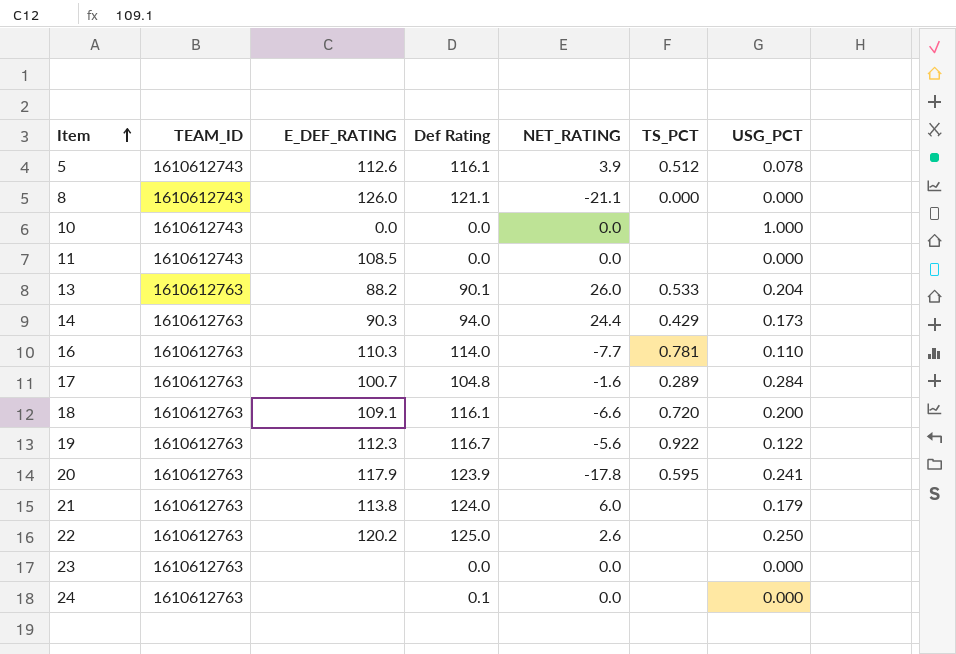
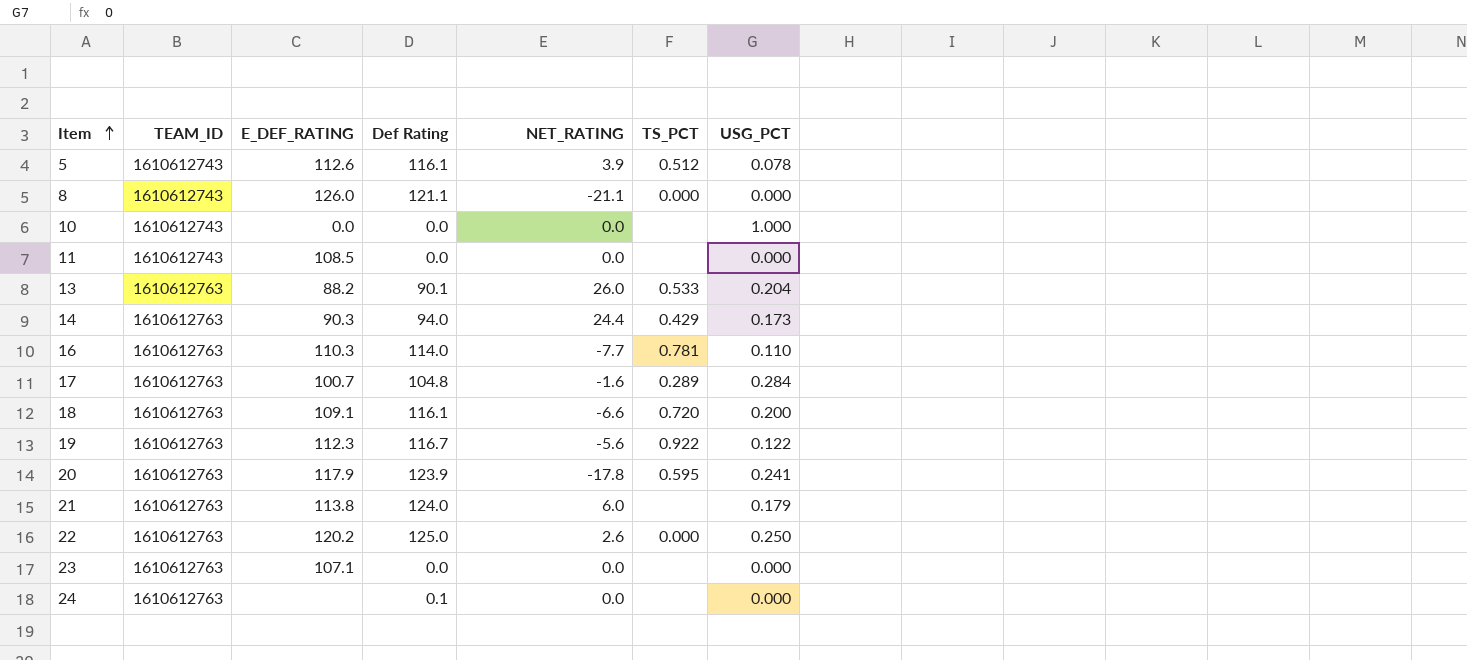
22 | TS_PCT: none -> 0.000
23 | E_DEF_RATING: none -> 107.1

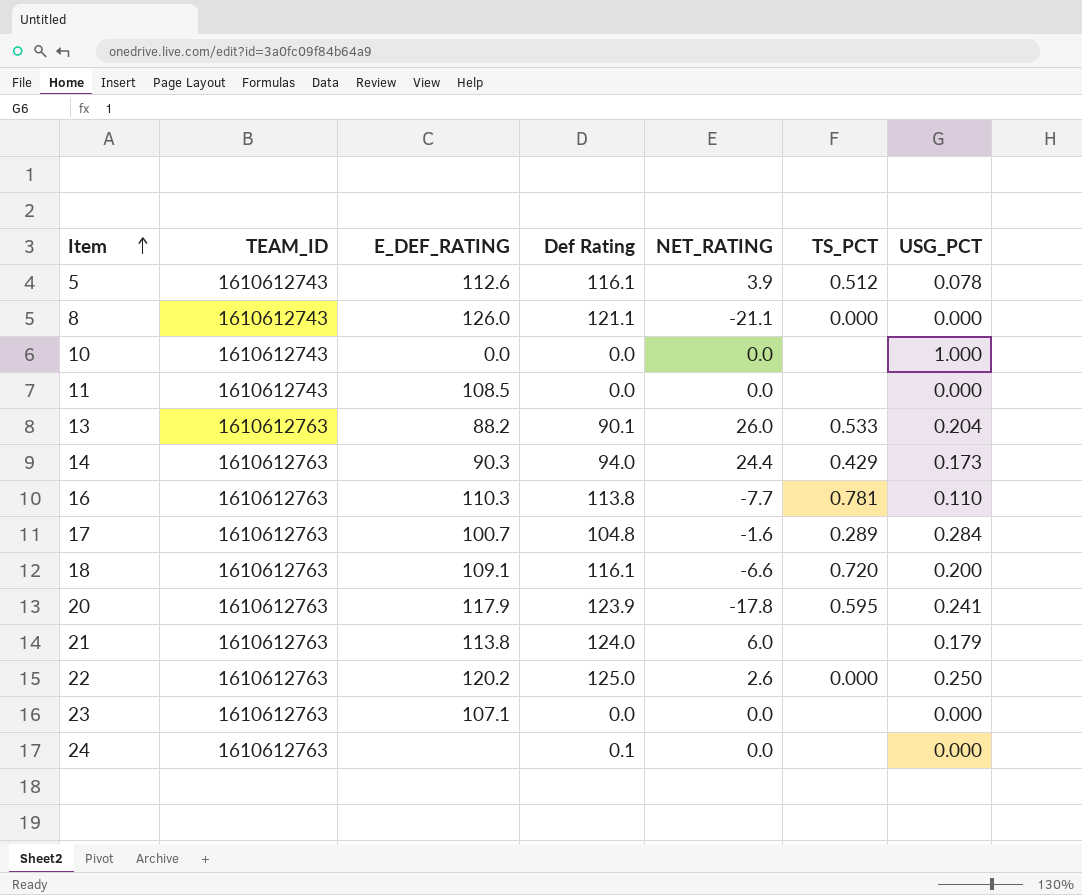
row 19: 1610612763 | 112.3 | 116.7 | -5.6 | 0.922 | 0.122 -> none
16 | Def Rating: 114.0 -> 113.8

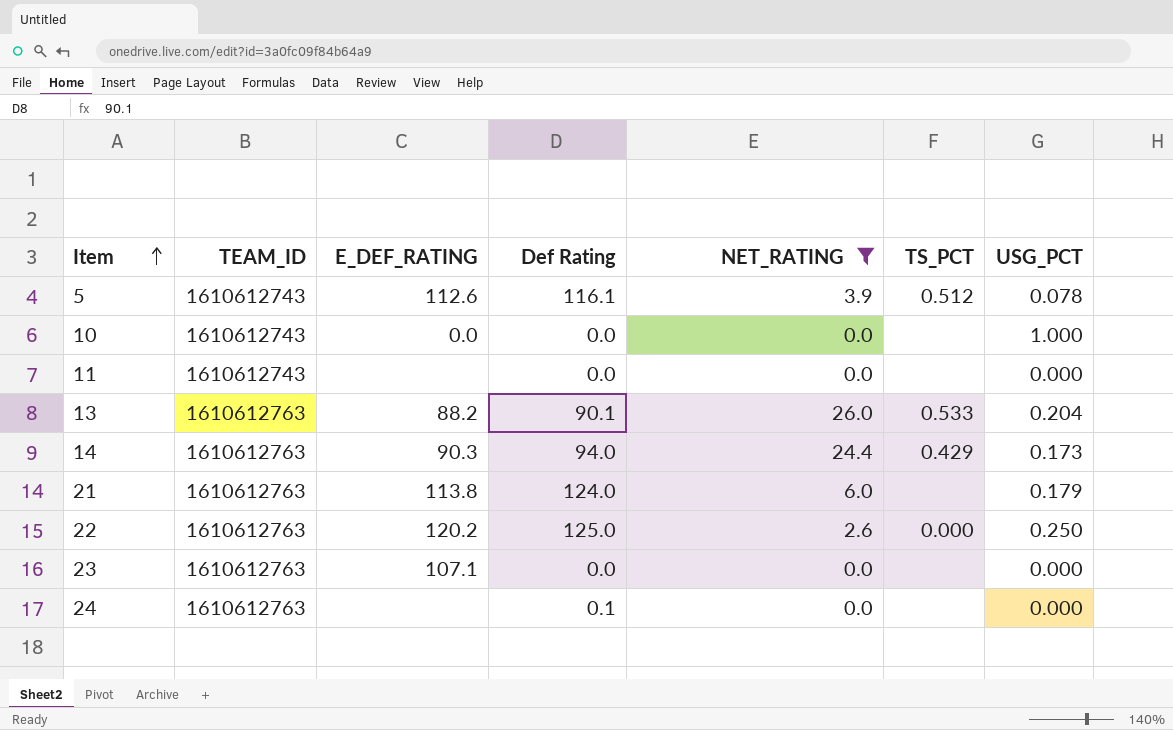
filter: none -> NET_RATING >= 0.0
11 | E_DEF_RATING: 108.5 -> none

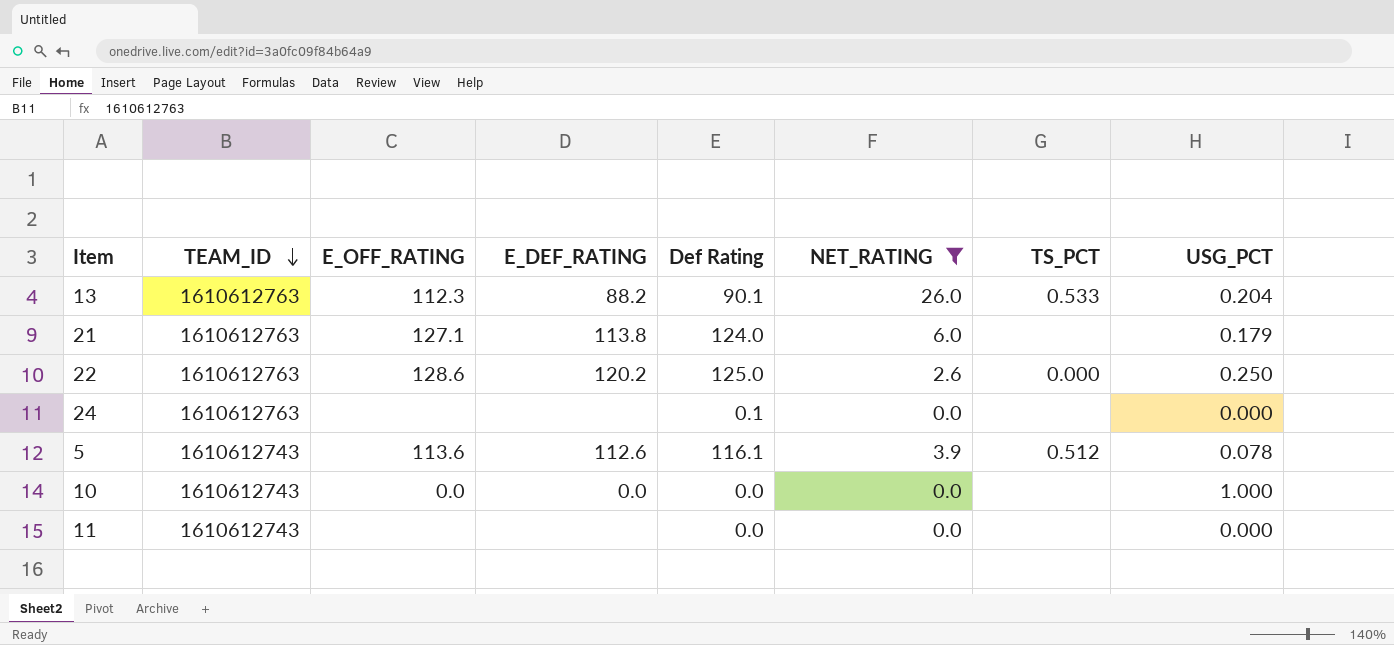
row order: Item ascending -> TEAM_ID descending
column E_OFF_RATING | position: none -> 3
row 14: 1610612763 | 90.3 | 94.0 | 24.4 | 0.429 | 0.173 -> none
row 23: 1610612763 | 107.1 | 0.0 | 0.0 | none | 0.000 -> none

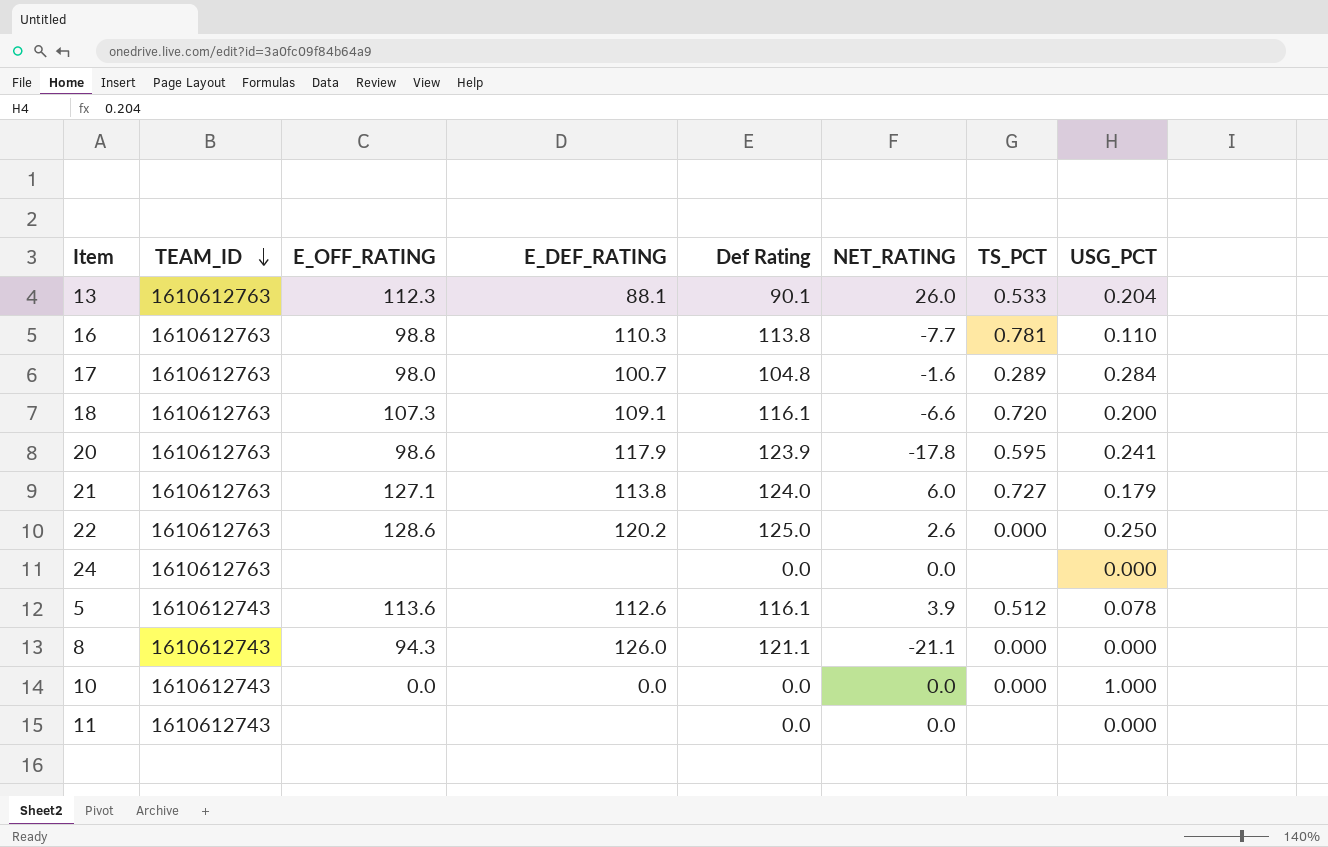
filter: NET_RATING >= 0.0 -> none
13 | E_DEF_RATING: 88.2 -> 88.1
21 | TS_PCT: none -> 0.727
24 | Def Rating: 0.1 -> 0.0
10 | TS_PCT: none -> 0.000

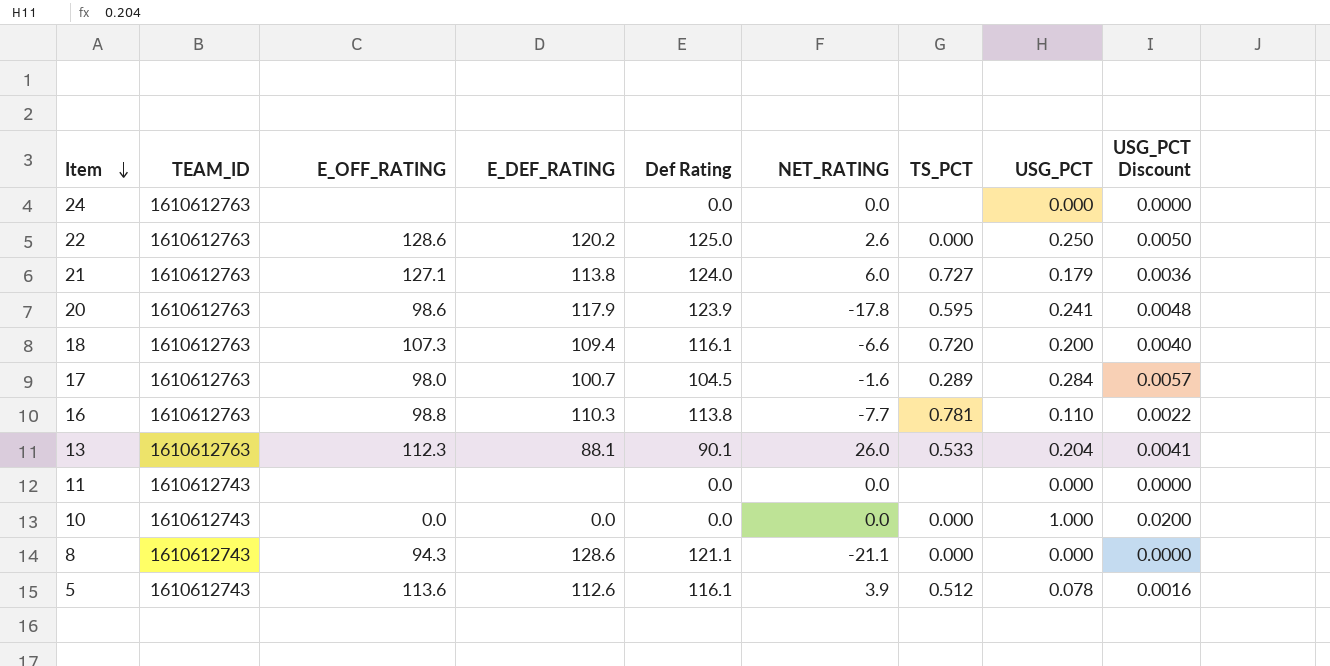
row order: TEAM_ID descending -> Item descending
column USG_PCT Discount | formula: none -> [USG_PCT] * 0.02
18 | E_DEF_RATING: 109.1 -> 109.4
17 | Def Rating: 104.8 -> 104.5
8 | E_DEF_RATING: 126.0 -> 128.6

